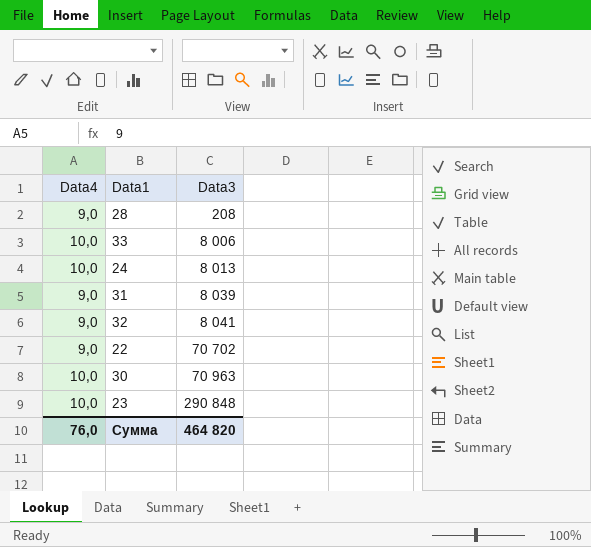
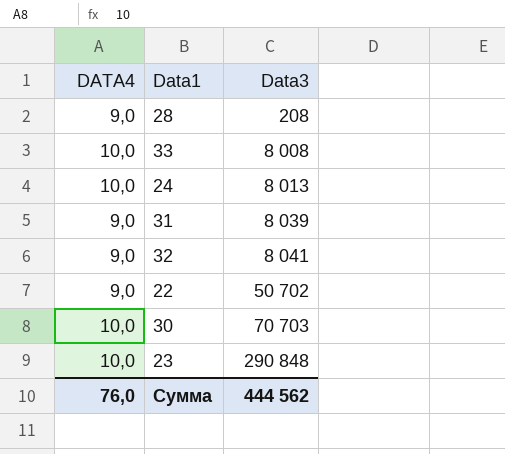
column name: Data4 -> DATA4
33 | Data3: 8 006 -> 8 008
22 | Data3: 70 702 -> 50 702
30 | Data3: 70 963 -> 70 703
Сумма | Data3: 464 820 -> 444 562

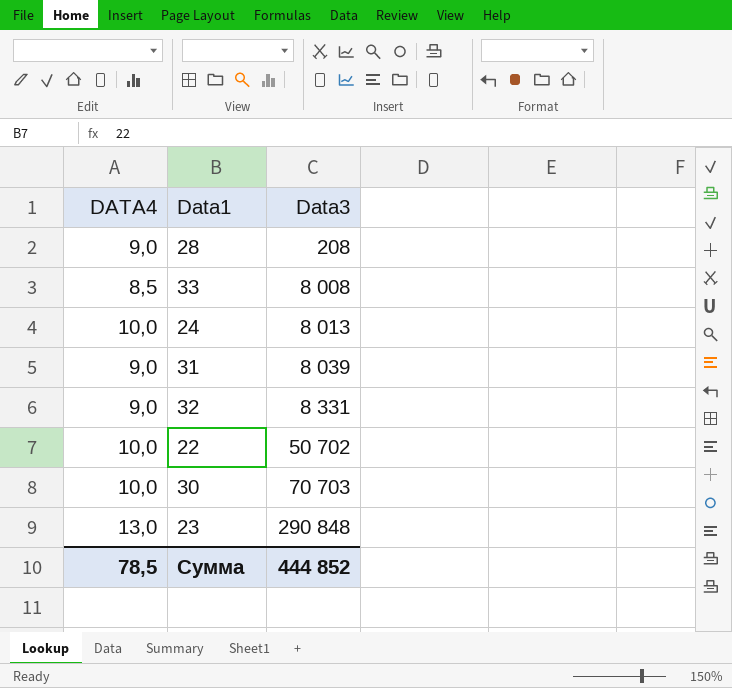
33 | DATA4: 10,0 -> 8,5
32 | Data3: 8 041 -> 8 331
22 | DATA4: 9,0 -> 10,0
23 | DATA4: 10,0 -> 13,0
Сумма | DATA4: 76,0 -> 78,5
Сумма | Data3: 444 562 -> 444 852

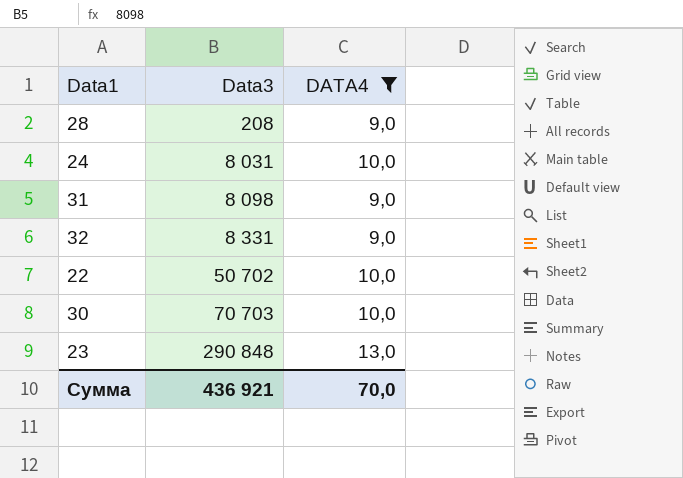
filter: none -> DATA4 != 8,5
column DATA4 | position: 1 -> 3
24 | Data3: 8 013 -> 8 031
31 | Data3: 8 039 -> 8 098
Сумма | Data3: 444 852 -> 436 921
Сумма | DATA4: 78,5 -> 70,0

